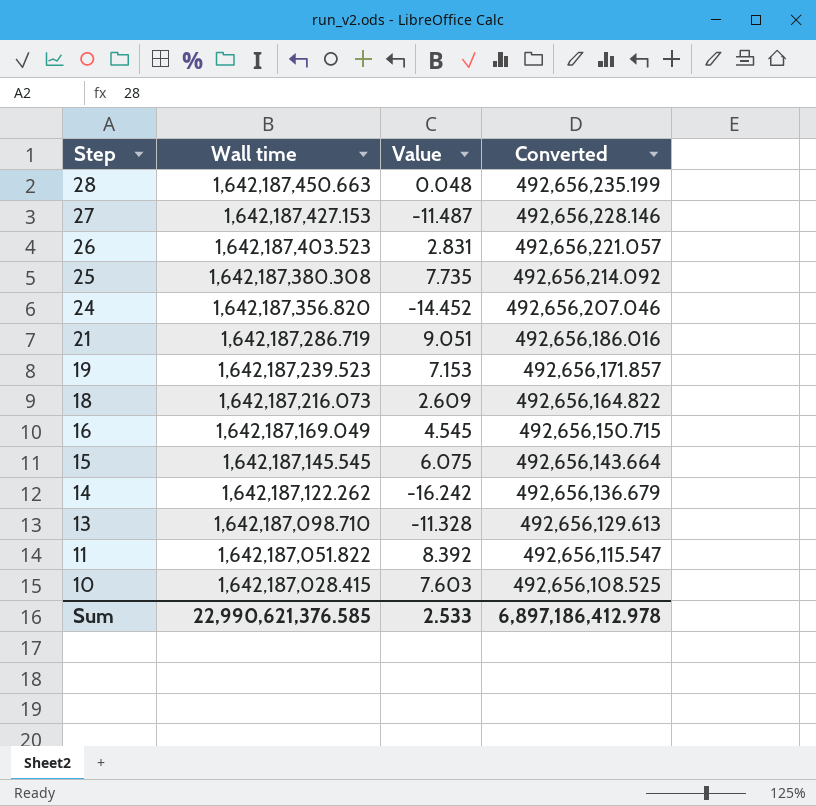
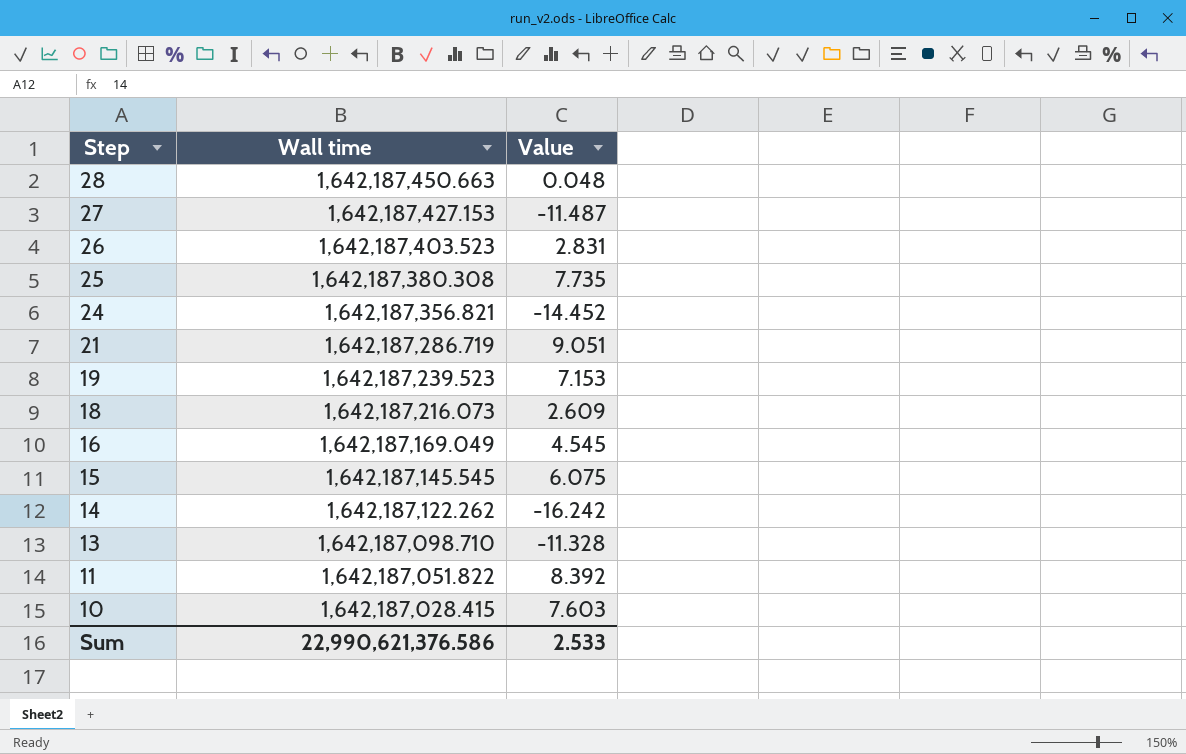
column Converted | formula: [Wall time] * 0.3 -> none
24 | Wall time: 1,642,187,356.820 -> 1,642,187,356.821
Sum | Wall time: 22,990,621,376.585 -> 22,990,621,376.586

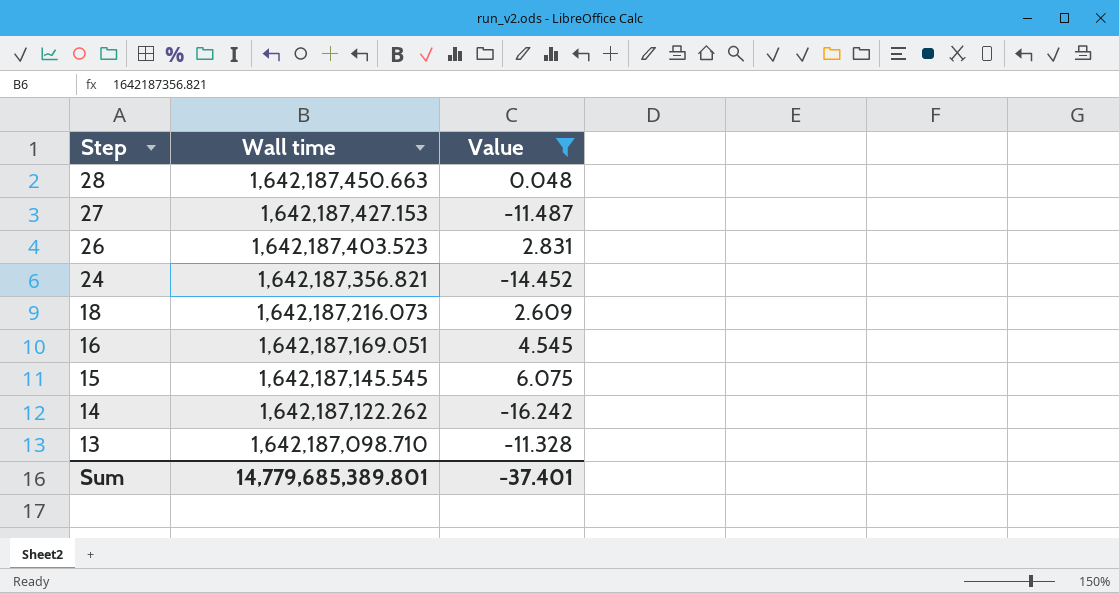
filter: none -> Value <= 6.075
16 | Wall time: 1,642,187,169.049 -> 1,642,187,169.051
Sum | Wall time: 22,990,621,376.586 -> 14,779,685,389.801
Sum | Value: 2.533 -> -37.401

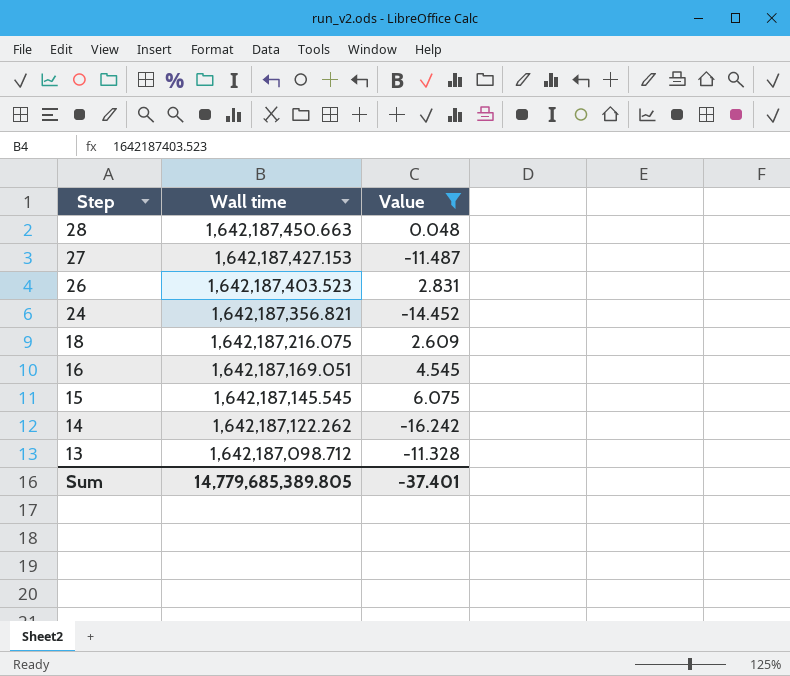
18 | Wall time: 1,642,187,216.073 -> 1,642,187,216.075
13 | Wall time: 1,642,187,098.710 -> 1,642,187,098.712
Sum | Wall time: 14,779,685,389.801 -> 14,779,685,389.805

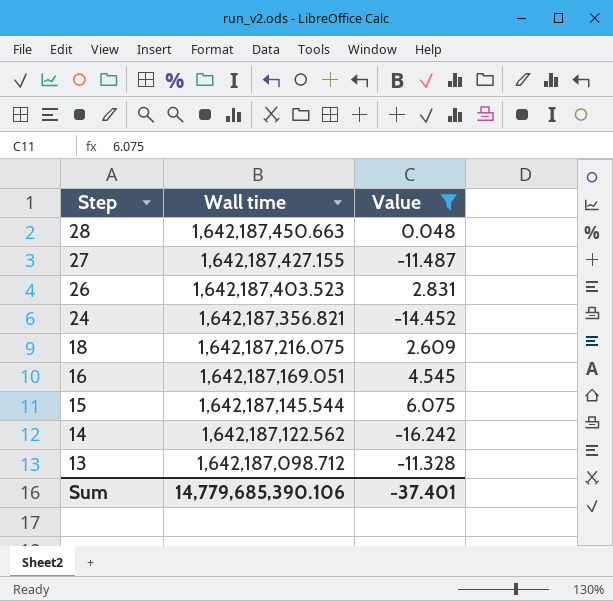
27 | Wall time: 1,642,187,427.153 -> 1,642,187,427.155
15 | Wall time: 1,642,187,145.545 -> 1,642,187,145.544
14 | Wall time: 1,642,187,122.262 -> 1,642,187,122.562
Sum | Wall time: 14,779,685,389.805 -> 14,779,685,390.106

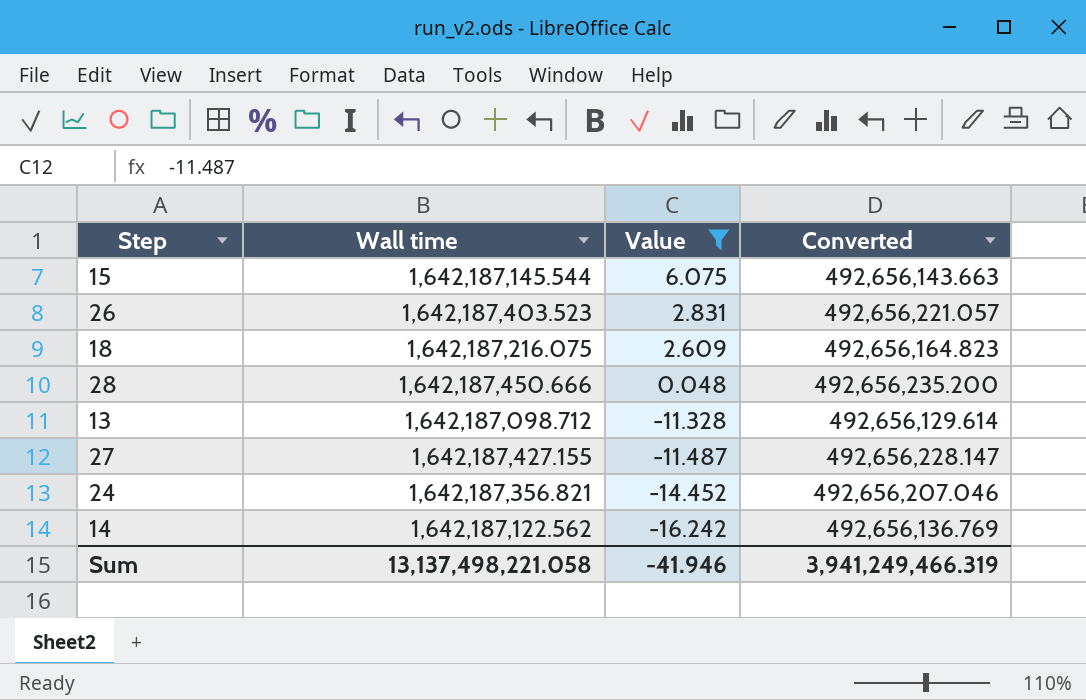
row order: Step descending -> Value descending
column Converted | formula: none -> [Wall time] * 0.3
row 16: 1,642,187,169.051 | 4.545 -> none
28 | Wall time: 1,642,187,450.663 -> 1,642,187,450.666
Sum | Wall time: 14,779,685,390.106 -> 13,137,498,221.058
Sum | Value: -37.401 -> -41.946

